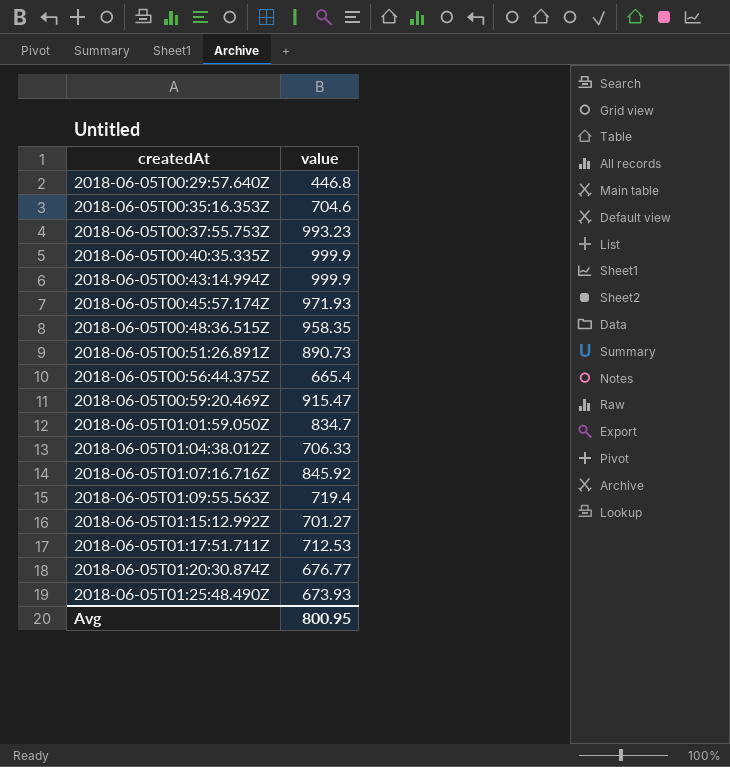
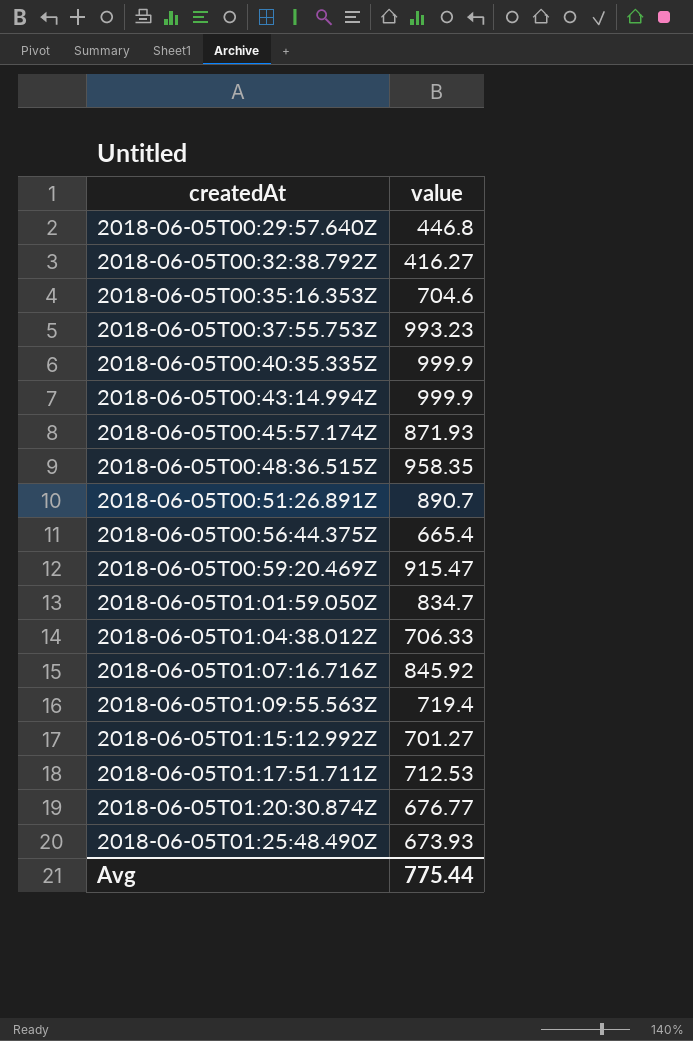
row 2018-06-05T00:32:38.792Z: none -> 416.27
2018-06-05T00:45:57.174Z | value: 971.93 -> 871.93
2018-06-05T00:51:26.891Z | value: 890.73 -> 890.7
Avg | value: 800.95 -> 775.44

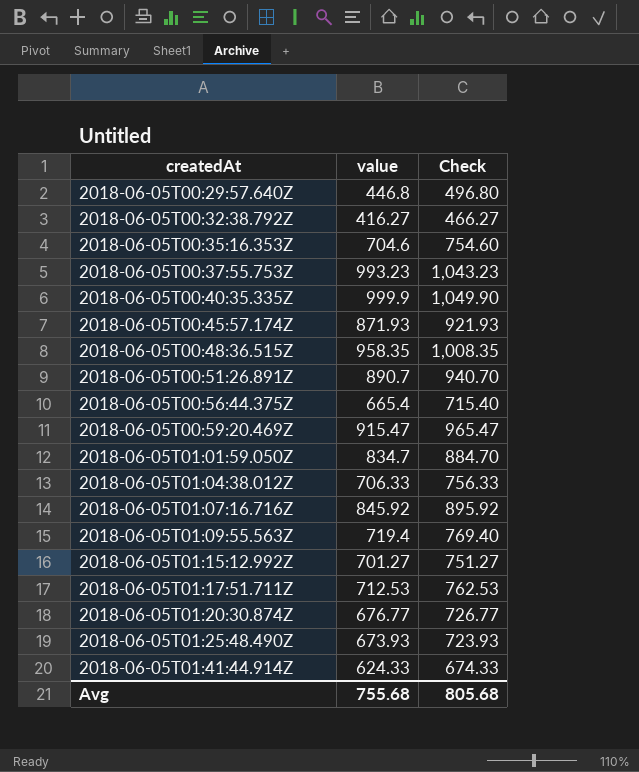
column Check | formula: none -> [value] + 50
row 2018-06-05T00:43:14.994Z: 999.9 -> none
row 2018-06-05T01:41:44.914Z: none -> 624.33 | 674.33
Avg | value: 775.44 -> 755.68

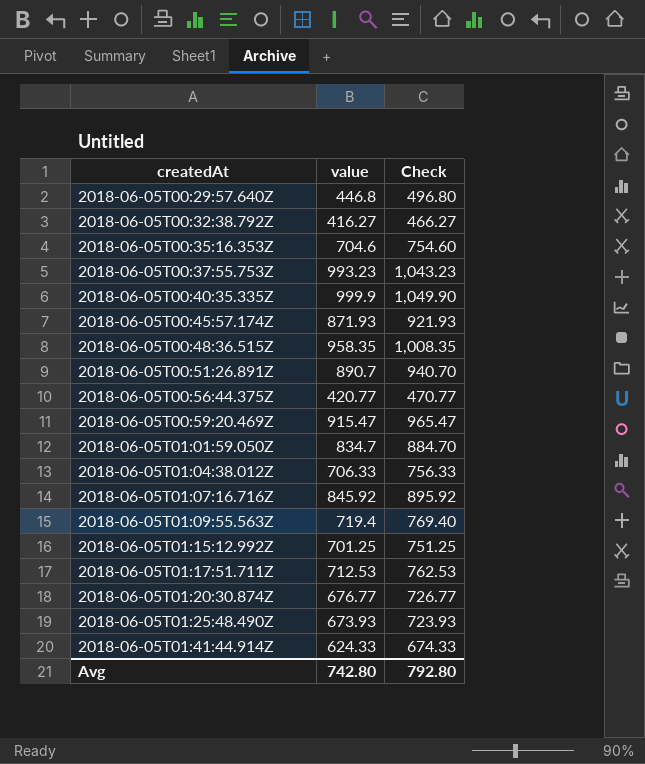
2018-06-05T00:56:44.375Z | value: 665.4 -> 420.77
2018-06-05T00:56:44.375Z | Check: 715.40 -> 470.77
2018-06-05T01:15:12.992Z | value: 701.27 -> 701.25
2018-06-05T01:15:12.992Z | Check: 751.27 -> 751.25
Avg | value: 755.68 -> 742.80
Avg | Check: 805.68 -> 792.80

